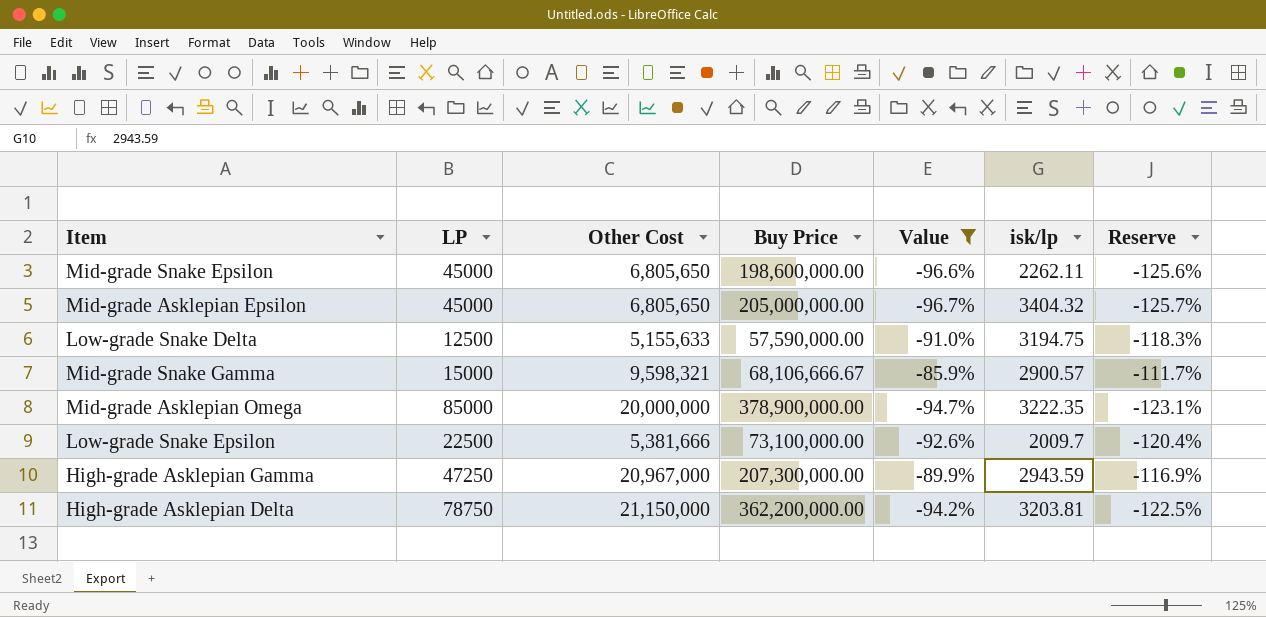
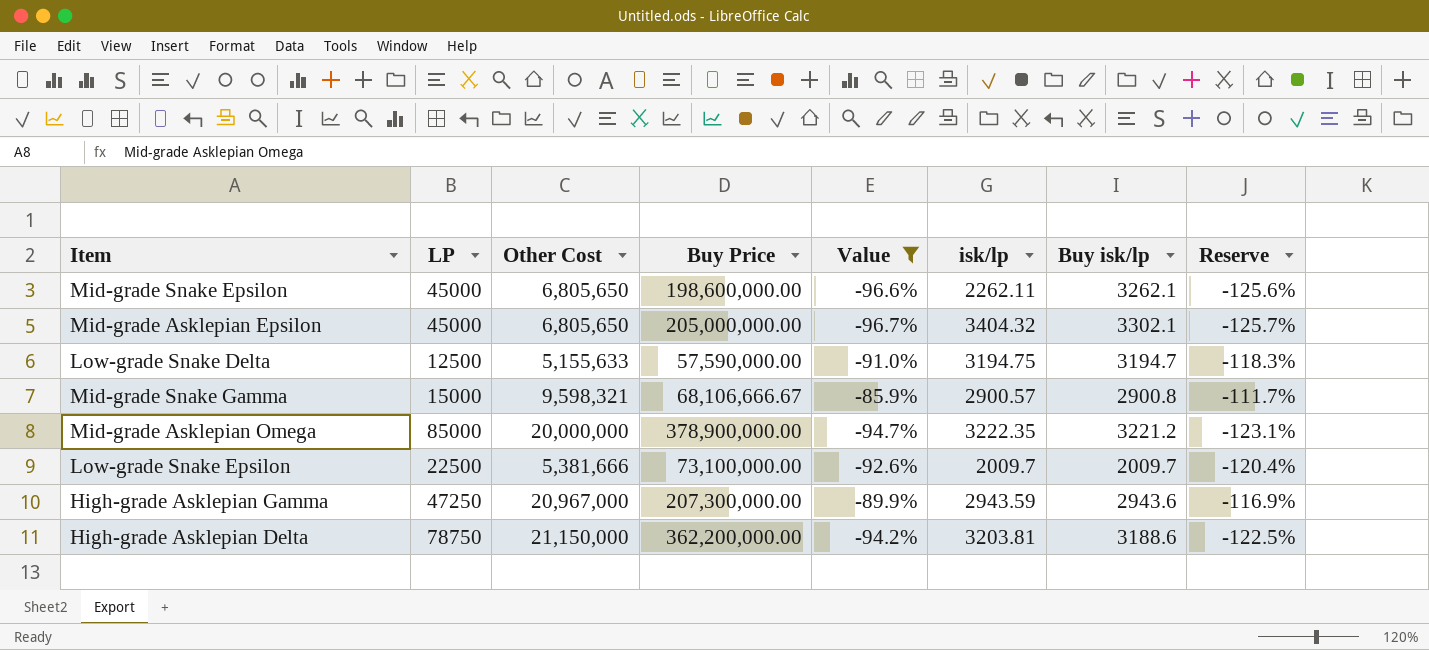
column Buy isk/lp | position: none -> 7

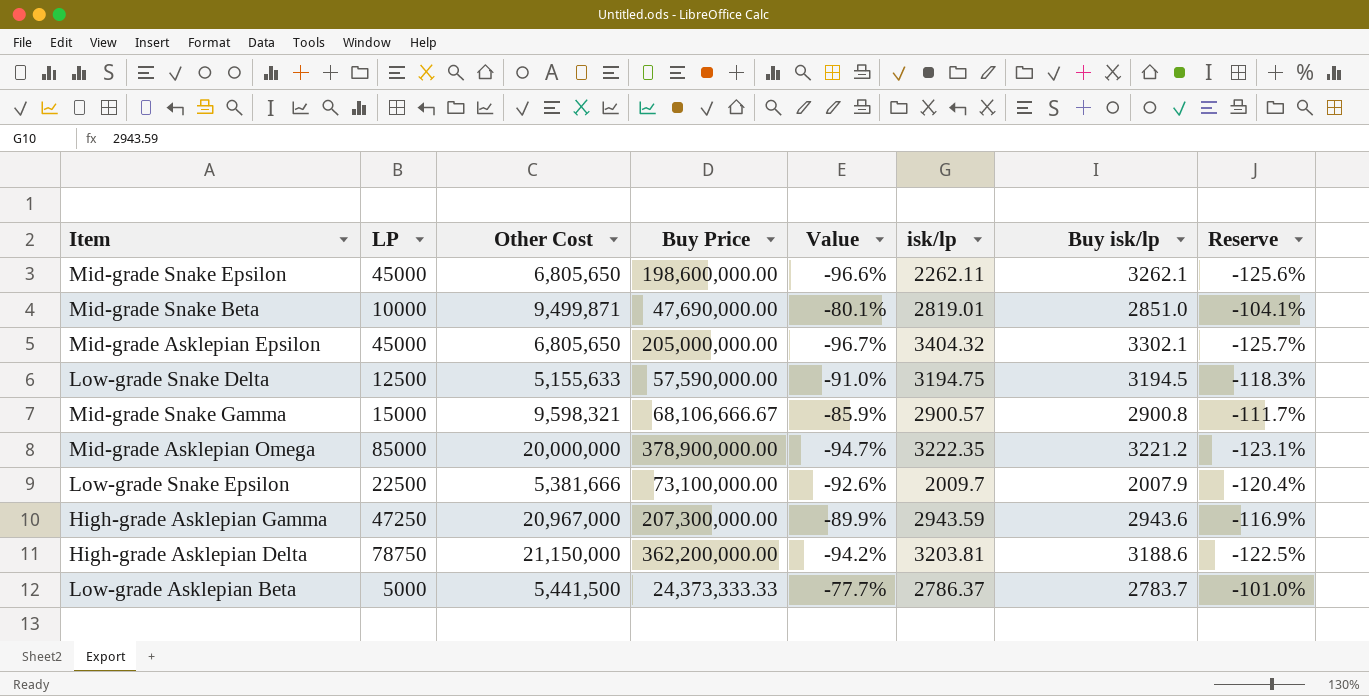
filter: Value <= -85.9% -> none
Low-grade Snake Delta | Buy isk/lp: 3194.7 -> 3194.5
Low-grade Snake Epsilon | Buy isk/lp: 2009.7 -> 2007.9

